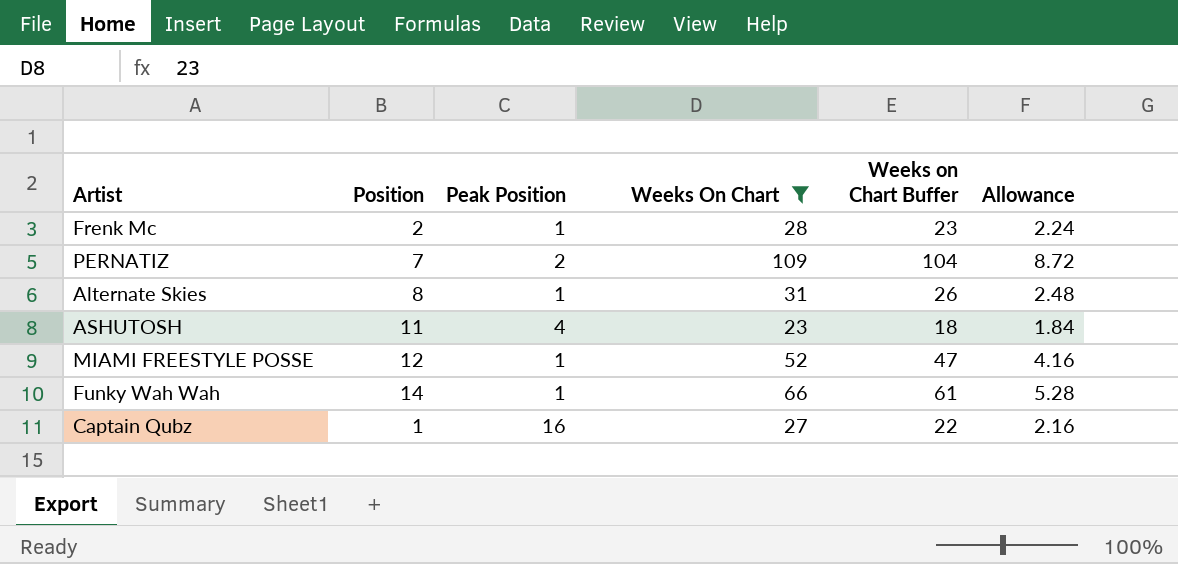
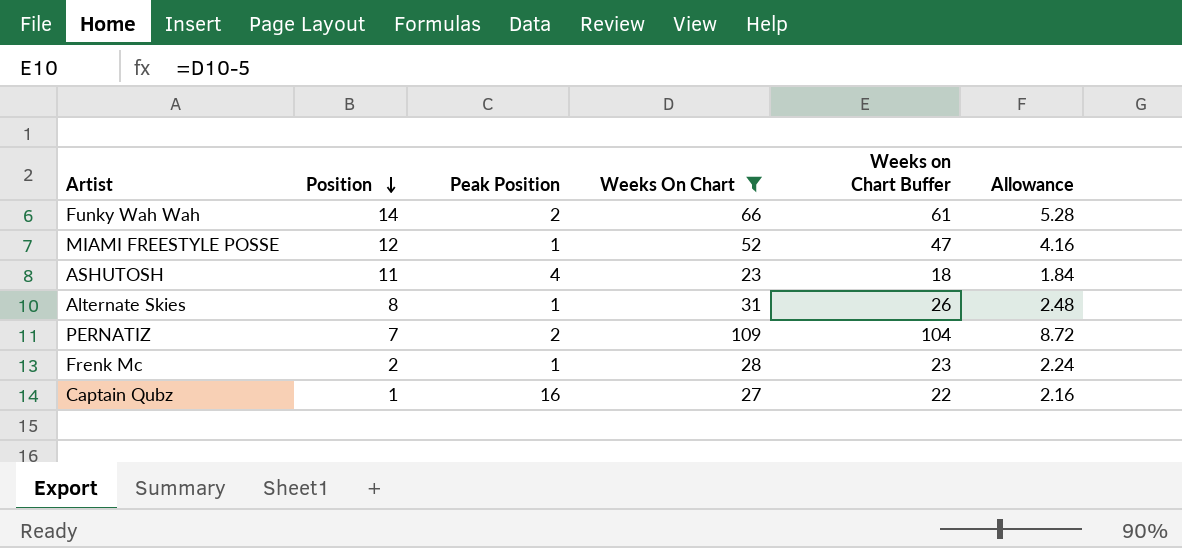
row order: none -> Position descending
Funky Wah Wah | Peak Position: 1 -> 2

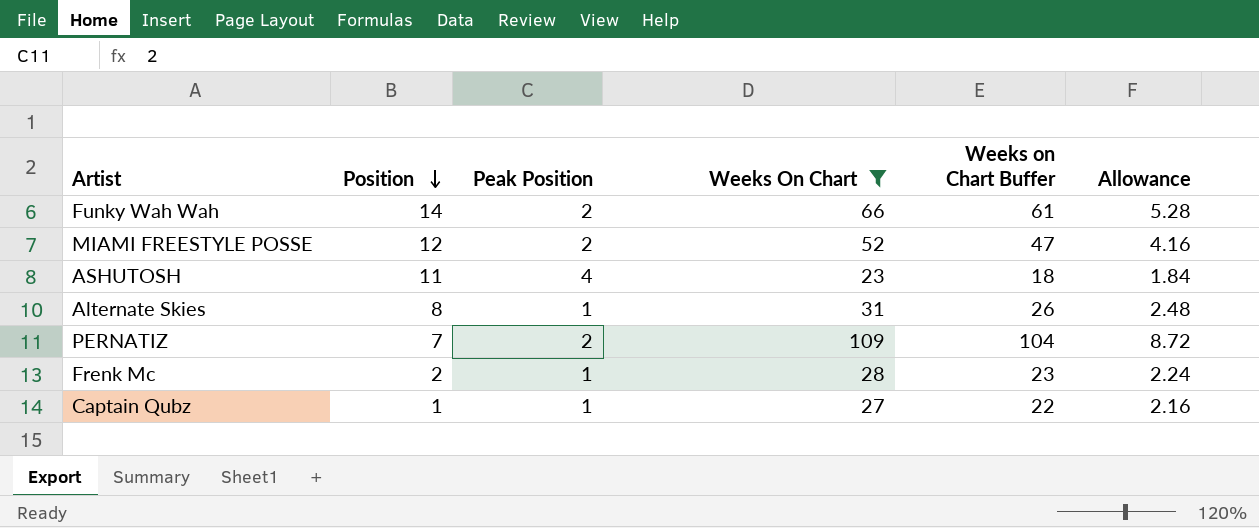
MIAMI FREESTYLE POSSE | Peak Position: 1 -> 2
Captain Qubz | Peak Position: 16 -> 1

